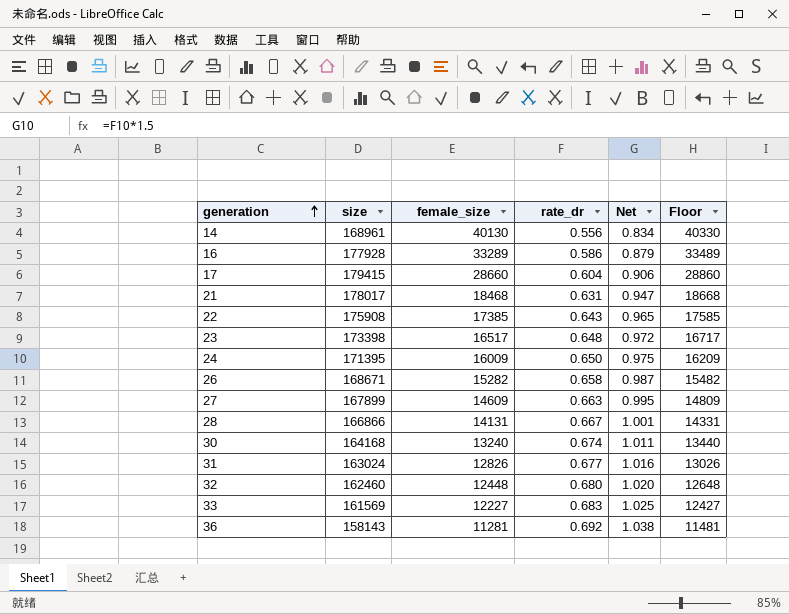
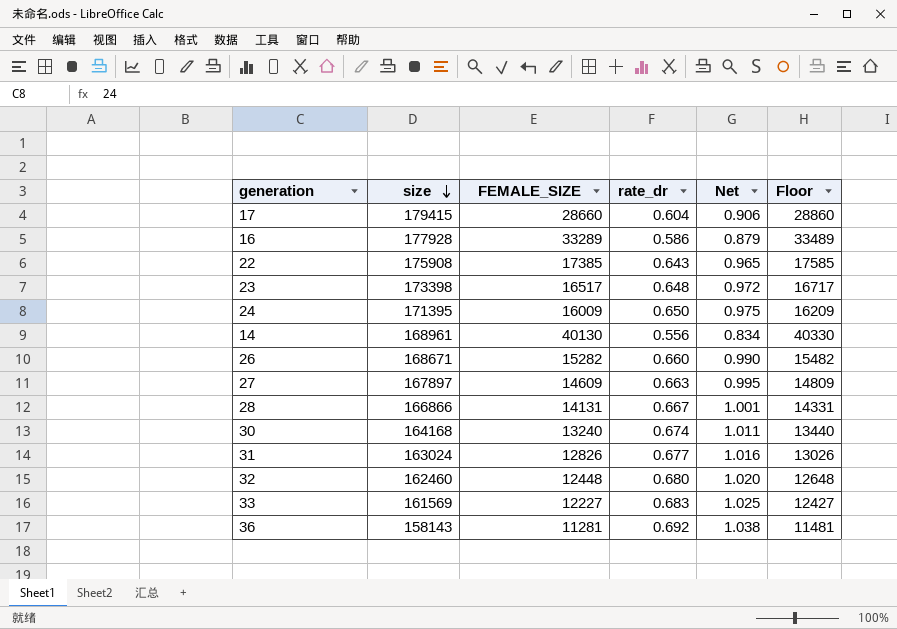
row order: generation ascending -> size descending
column name: female_size -> FEMALE_SIZE
row 21: 178017 | 18468 | 0.631 | 0.947 | 18668 -> none
26 | rate_dr: 0.658 -> 0.660
26 | Net: 0.987 -> 0.990
27 | size: 167899 -> 167897

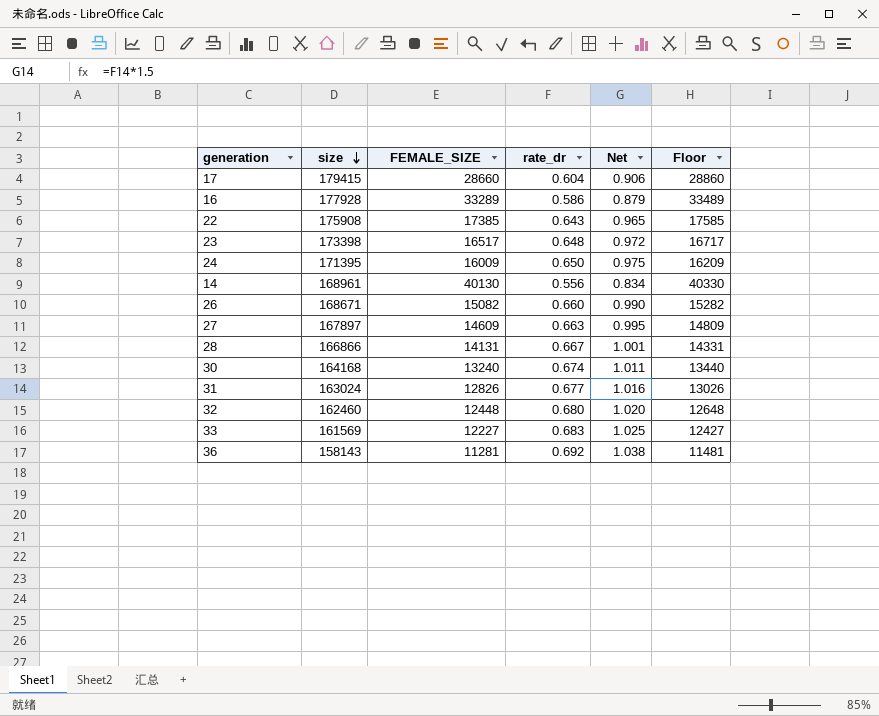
26 | FEMALE_SIZE: 15282 -> 15082
26 | Floor: 15482 -> 15282

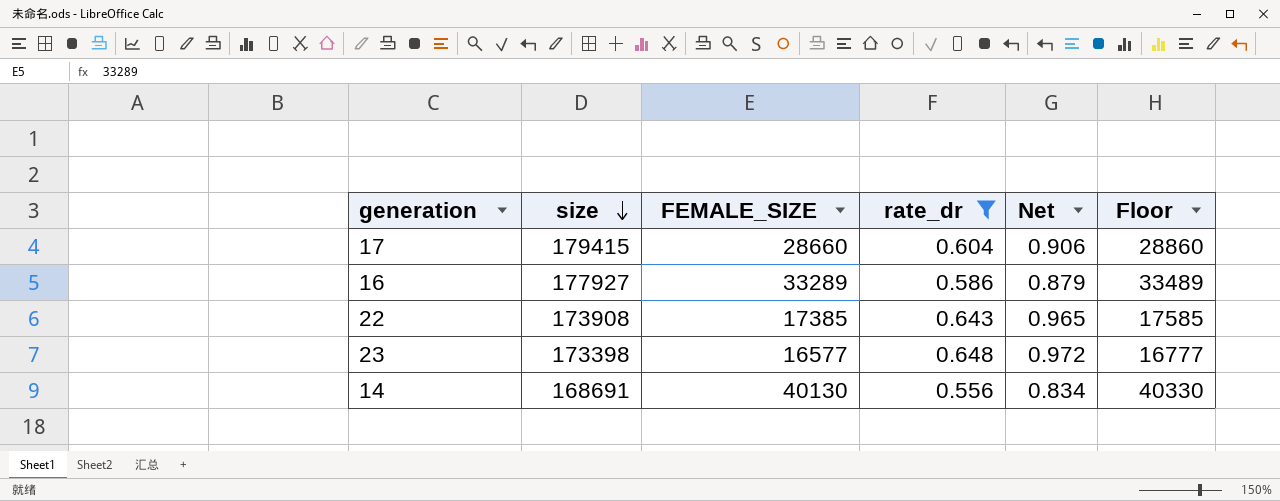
filter: none -> rate_dr <= 0.648
16 | size: 177928 -> 177927
22 | size: 175908 -> 173908
23 | FEMALE_SIZE: 16517 -> 16577
23 | Floor: 16717 -> 16777
14 | size: 168961 -> 168691

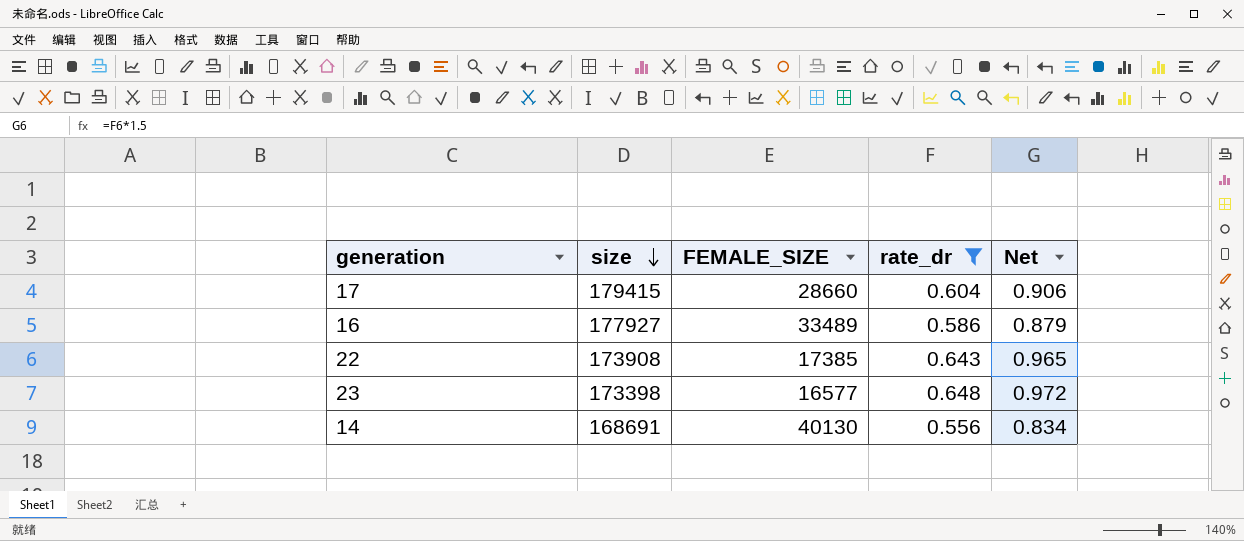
column Floor | formula: [FEMALE_SIZE] + 200 -> none
16 | FEMALE_SIZE: 33289 -> 33489

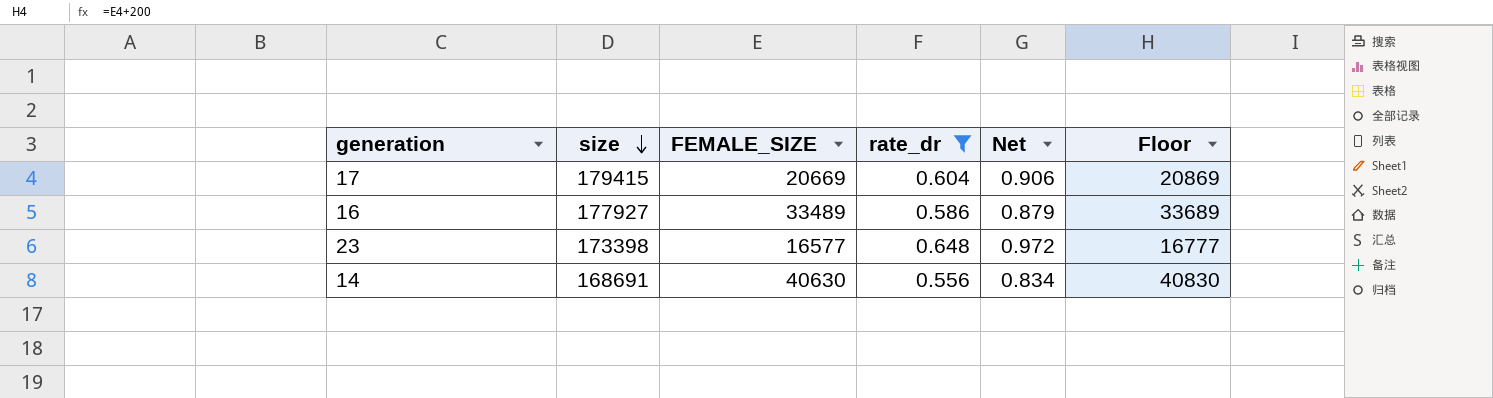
column Floor | formula: none -> [FEMALE_SIZE] + 200
row 22: 173908 | 17385 | 0.643 | 0.965 -> none
17 | FEMALE_SIZE: 28660 -> 20669
14 | FEMALE_SIZE: 40130 -> 40630

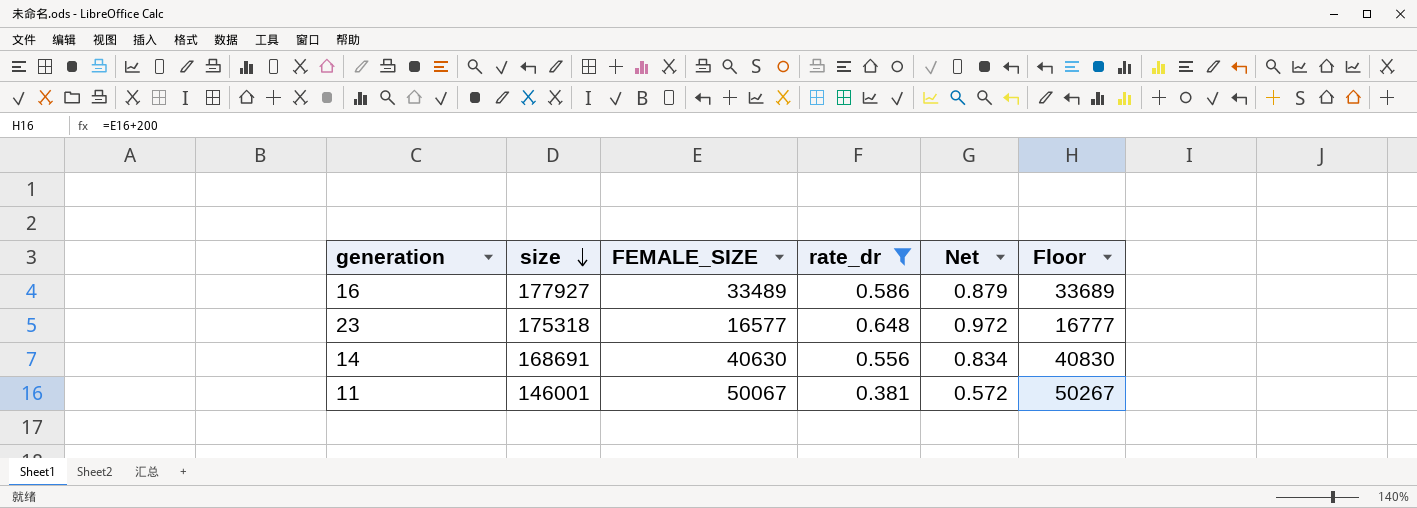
row 17: 179415 | 20669 | 0.604 | 0.906 | 20869 -> none
23 | size: 173398 -> 175318
row 11: none -> 146001 | 50067 | 0.381 | 0.572 | 50267

